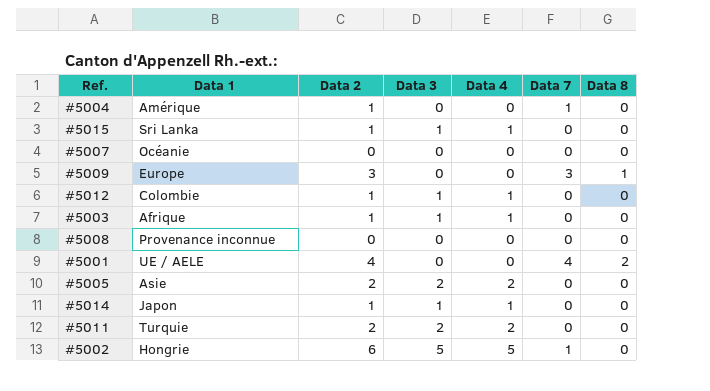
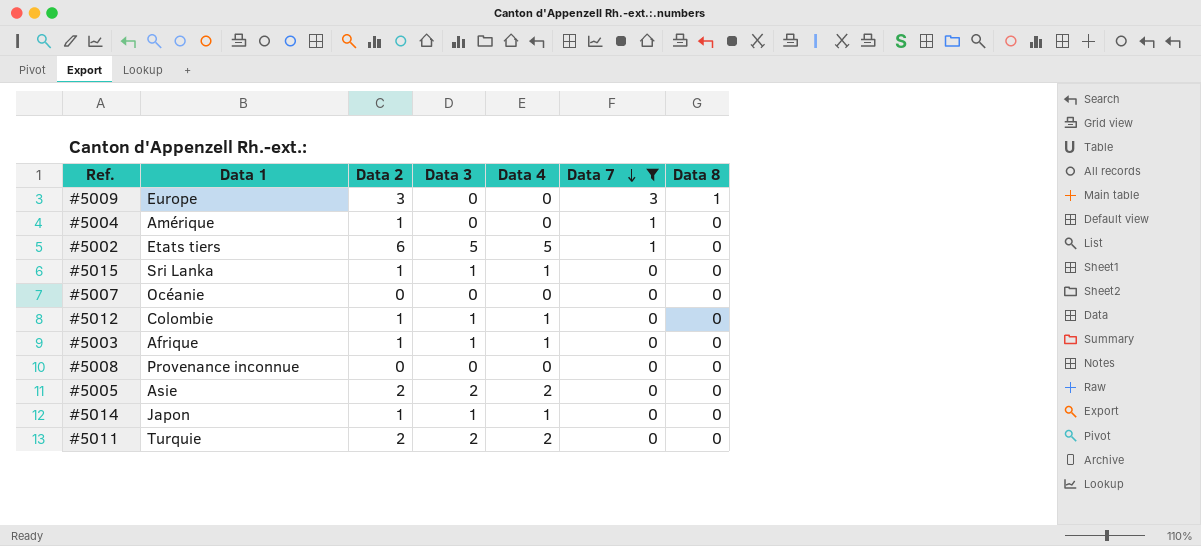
filter: none -> Data 7 != 4
row order: none -> Data 7 descending
#5002 | Data 1: Hongrie -> Etats tiers

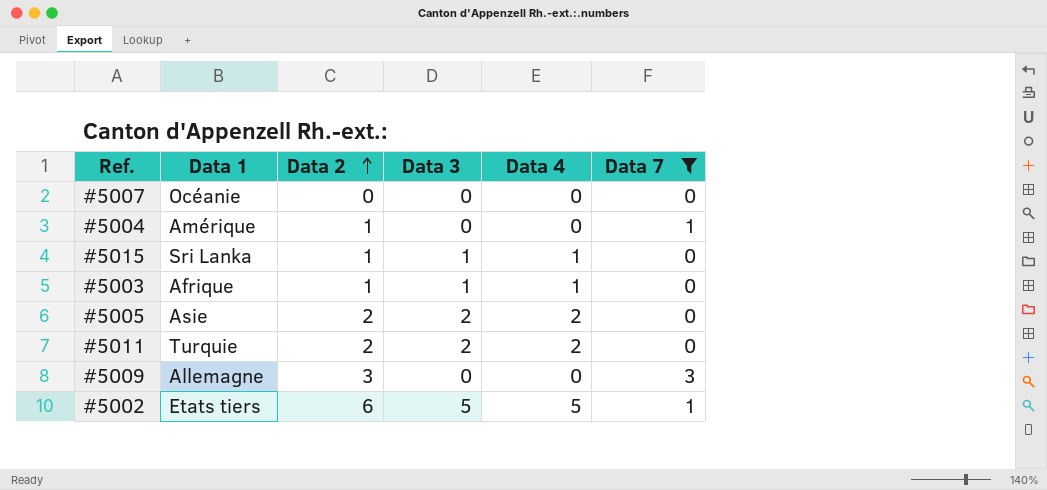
row order: Data 7 descending -> Data 2 ascending
column Data 8 | position: 7 -> none
row #5012: Colombie | 1 | 1 | 1 | 0 | 0 -> none
row #5008: Provenance inconnue | 0 | 0 | 0 | 0 | 0 -> none
row #5014: Japon | 1 | 1 | 1 | 0 | 0 -> none
#5009 | Data 1: Europe -> Allemagne

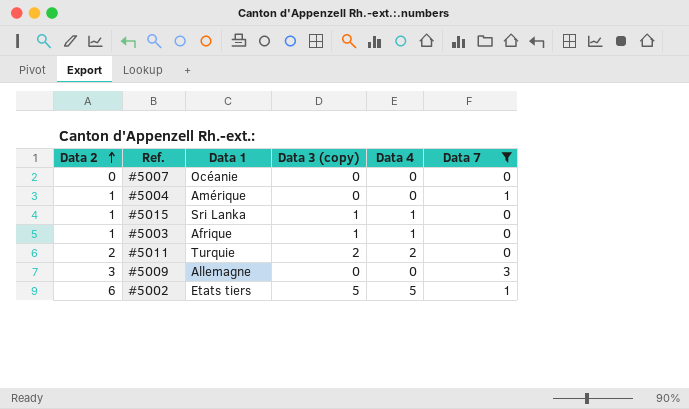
column Data 2 | position: 3 -> 1
column name: Data 3 -> Data 3 (copy)
row #5005: Asie | 2 | 2 | 2 | 0 -> none

